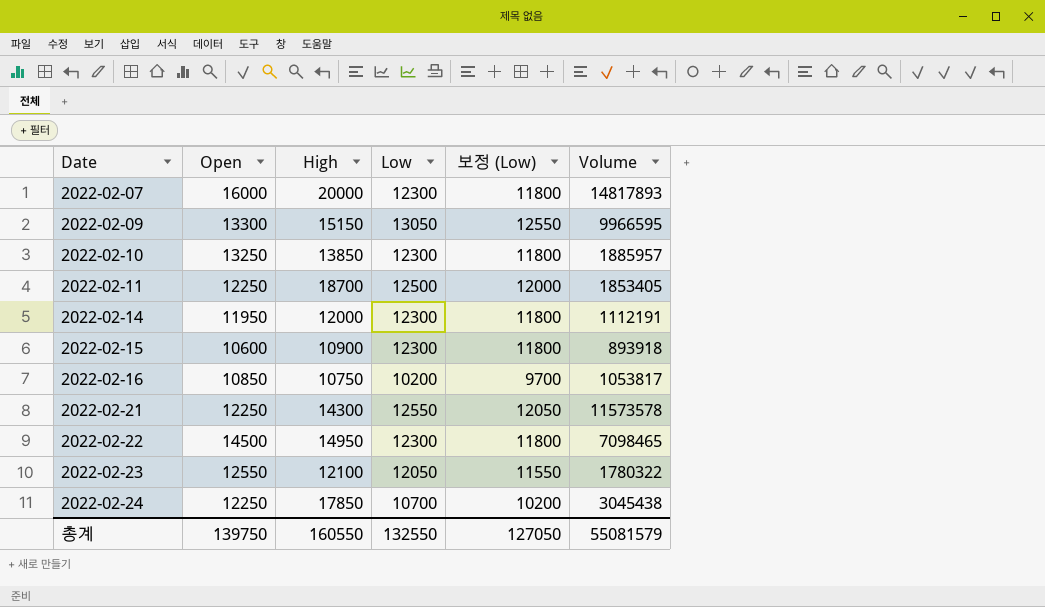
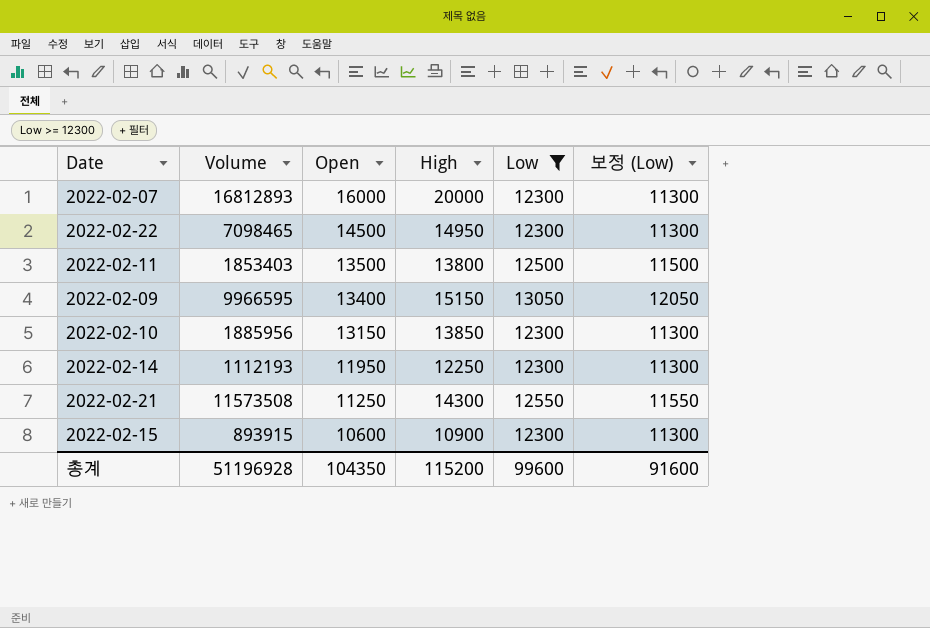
filter: none -> Low >= 12300
row order: Date ascending -> Open descending
column Volume | position: 6 -> 2
column 보정 (Low) | formula: [Low] - 500 -> [Low] - 1000
2022-02-07 | Volume: 14817893 -> 16812893
2022-02-11 | Volume: 1853405 -> 1853403
2022-02-11 | Open: 12250 -> 13500
2022-02-11 | High: 18700 -> 13800
2022-02-09 | Open: 13300 -> 13400
2022-02-10 | Volume: 1885957 -> 1885956
2022-02-10 | Open: 13250 -> 13150
2022-02-14 | Volume: 1112191 -> 1112193
2022-02-14 | High: 12000 -> 12250
2022-02-21 | Volume: 11573578 -> 11573508
2022-02-21 | Open: 12250 -> 11250
2022-02-15 | Volume: 893918 -> 893915
총계 | Volume: 55081579 -> 51196928
총계 | Open: 139750 -> 104350
총계 | High: 160550 -> 115200
총계 | Low: 132550 -> 99600
총계 | 보정 (Low): 127050 -> 91600

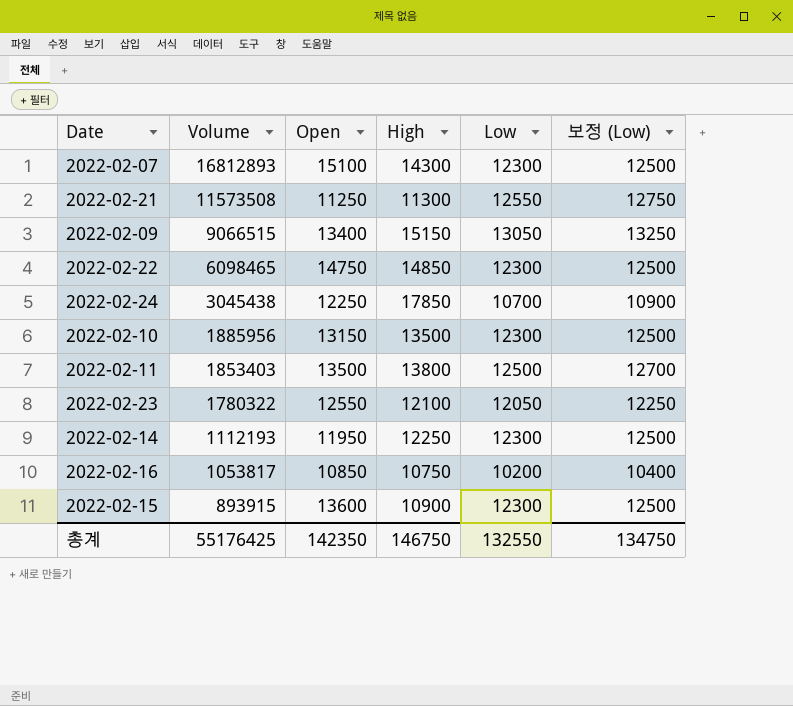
filter: Low >= 12300 -> none
row order: Open descending -> Volume descending
column 보정 (Low) | formula: [Low] - 1000 -> [Low] + 200
2022-02-07 | Open: 16000 -> 15100
2022-02-07 | High: 20000 -> 14300
2022-02-21 | High: 14300 -> 11300
2022-02-09 | Volume: 9966595 -> 9066515
2022-02-22 | Volume: 7098465 -> 6098465
2022-02-22 | Open: 14500 -> 14750
2022-02-22 | High: 14950 -> 14850
2022-02-10 | High: 13850 -> 13500
2022-02-15 | Open: 10600 -> 13600
총계 | Volume: 51196928 -> 55176425
총계 | Open: 104350 -> 142350
총계 | High: 115200 -> 146750
총계 | Low: 99600 -> 132550
총계 | 보정 (Low): 91600 -> 134750

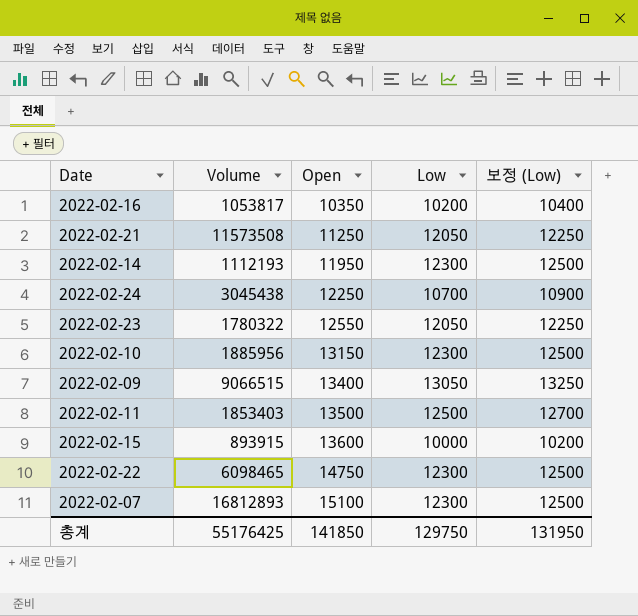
row order: Volume descending -> Open ascending
column High | position: 4 -> none
2022-02-16 | Open: 10850 -> 10350
2022-02-21 | Low: 12550 -> 12050
2022-02-21 | 보정 (Low): 12750 -> 12250
2022-02-15 | Low: 12300 -> 10000
2022-02-15 | 보정 (Low): 12500 -> 10200
총계 | Open: 142350 -> 141850
총계 | Low: 132550 -> 129750
총계 | 보정 (Low): 134750 -> 131950

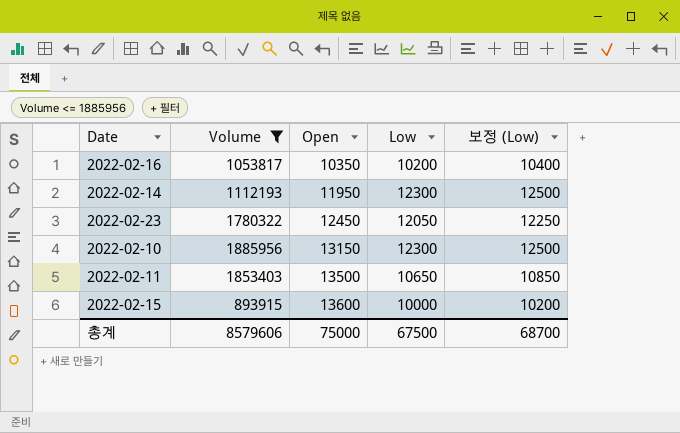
filter: none -> Volume <= 1885956
2022-02-23 | Open: 12550 -> 12450
2022-02-11 | Low: 12500 -> 10650
2022-02-11 | 보정 (Low): 12700 -> 10850
총계 | Volume: 55176425 -> 8579606
총계 | Open: 141850 -> 75000
총계 | Low: 129750 -> 67500
총계 | 보정 (Low): 131950 -> 68700

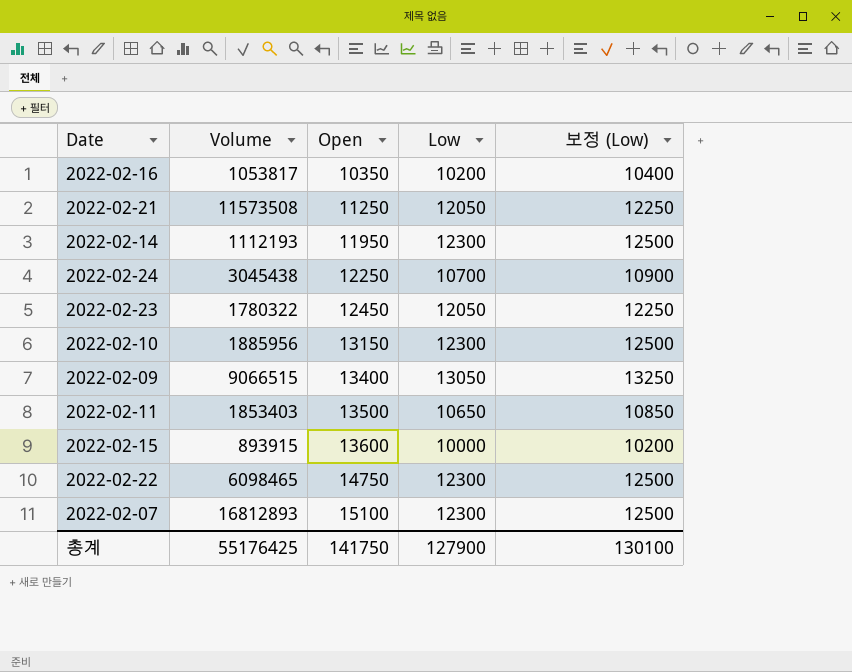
filter: Volume <= 1885956 -> none
총계 | Volume: 8579606 -> 55176425
총계 | Open: 75000 -> 141750
총계 | Low: 67500 -> 127900
총계 | 보정 (Low): 68700 -> 130100

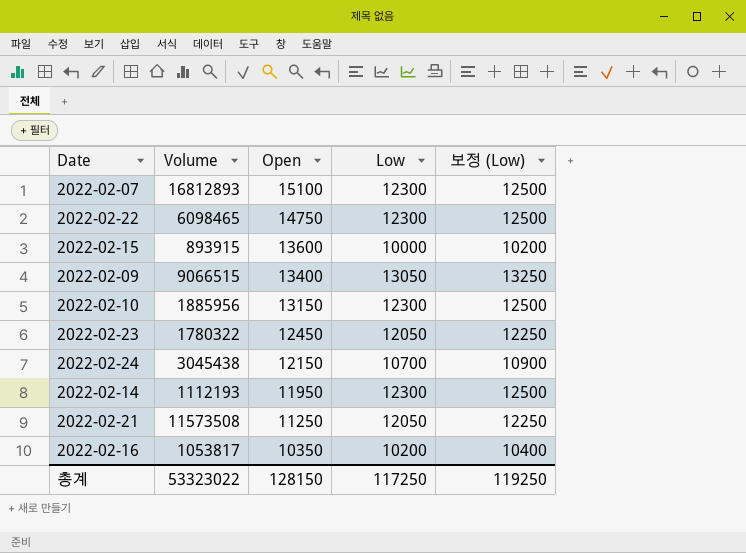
row order: Open ascending -> Open descending
row 2022-02-11: 1853403 | 13500 | 10650 | 10850 -> none
2022-02-24 | Open: 12250 -> 12150
총계 | Volume: 55176425 -> 53323022
총계 | Open: 141750 -> 128150
총계 | Low: 127900 -> 117250
총계 | 보정 (Low): 130100 -> 119250

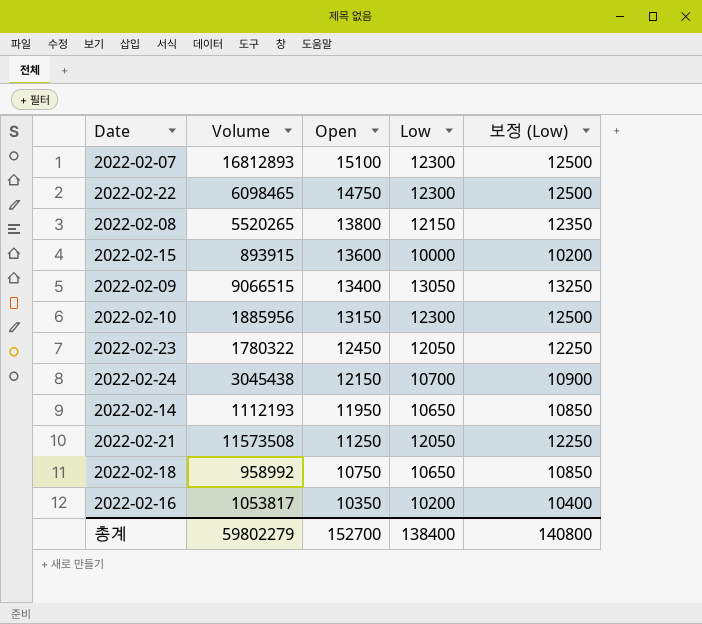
row 2022-02-08: none -> 5520265 | 13800 | 12150 | 12350
2022-02-14 | Low: 12300 -> 10650
2022-02-14 | 보정 (Low): 12500 -> 10850
row 2022-02-18: none -> 958992 | 10750 | 10650 | 10850
총계 | Volume: 53323022 -> 59802279
총계 | Open: 128150 -> 152700
총계 | Low: 117250 -> 138400
총계 | 보정 (Low): 119250 -> 140800

